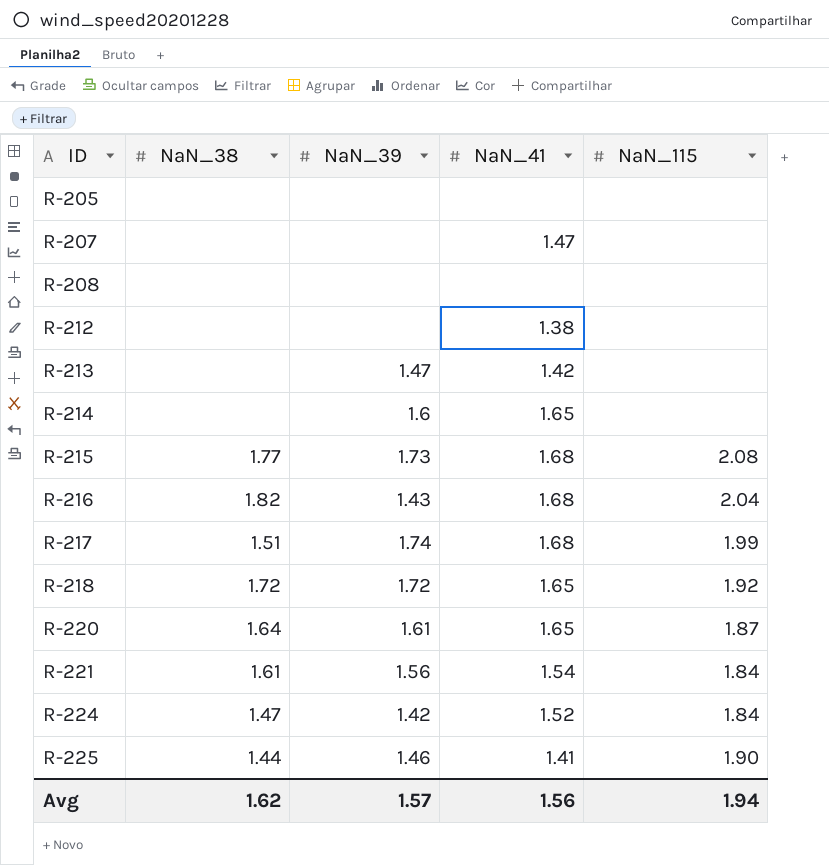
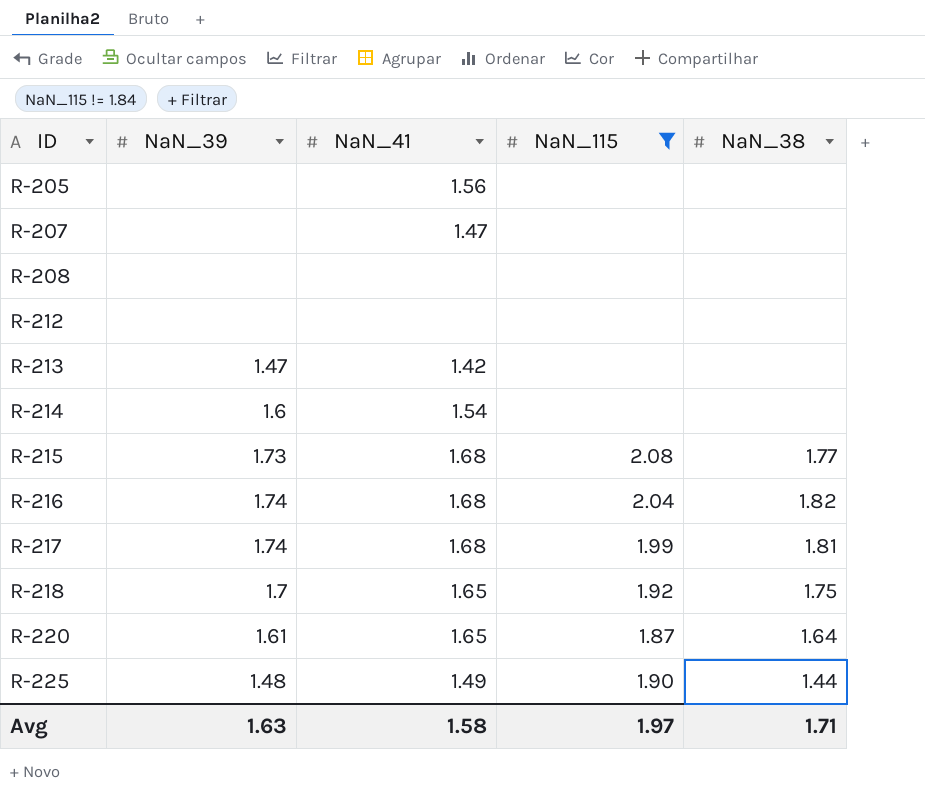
filter: none -> NaN_115 != 1.84
column NaN_38 | position: 2 -> 5
R-205 | NaN_41: none -> 1.56
R-212 | NaN_41: 1.38 -> none
R-214 | NaN_41: 1.65 -> 1.54
R-216 | NaN_39: 1.43 -> 1.74
R-217 | NaN_38: 1.51 -> 1.81
R-218 | NaN_39: 1.72 -> 1.7
R-218 | NaN_38: 1.72 -> 1.75
R-225 | NaN_39: 1.46 -> 1.48
R-225 | NaN_41: 1.41 -> 1.49
Avg | NaN_39: 1.57 -> 1.63
Avg | NaN_41: 1.56 -> 1.58
Avg | NaN_115: 1.94 -> 1.97
Avg | NaN_38: 1.62 -> 1.71

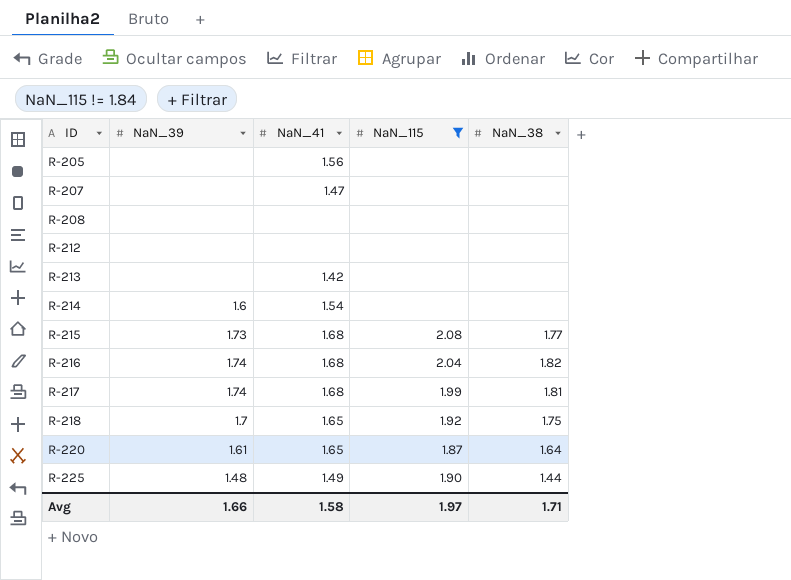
R-213 | NaN_39: 1.47 -> none
Avg | NaN_39: 1.63 -> 1.66

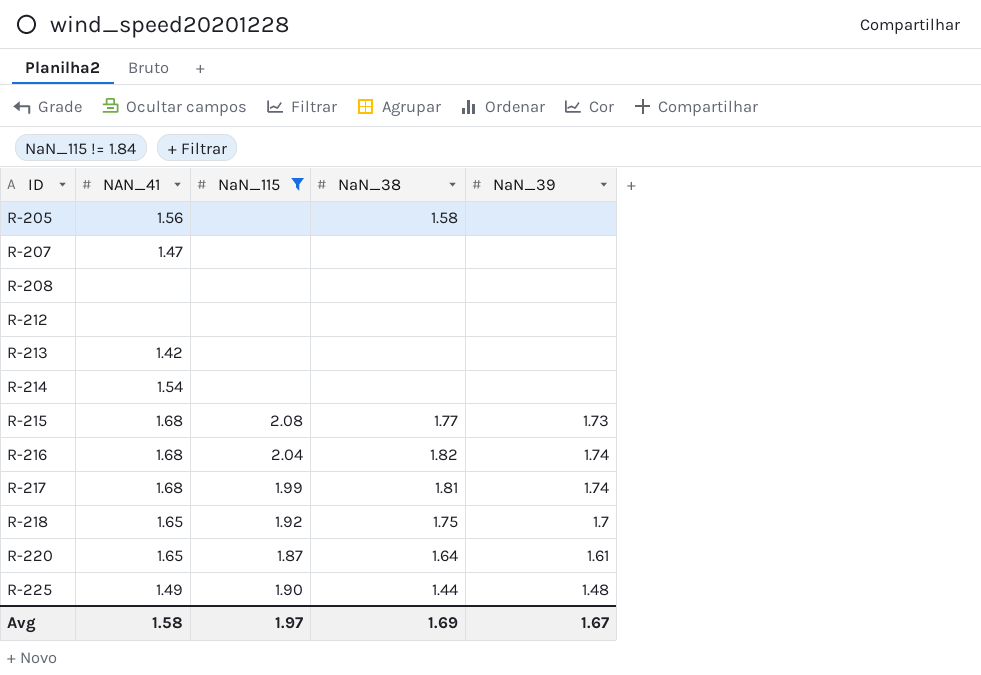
column name: NaN_41 -> NAN_41
column NaN_39 | position: 2 -> 5
R-205 | NaN_38: none -> 1.58
R-214 | NaN_39: 1.6 -> none
Avg | NaN_38: 1.71 -> 1.69
Avg | NaN_39: 1.66 -> 1.67

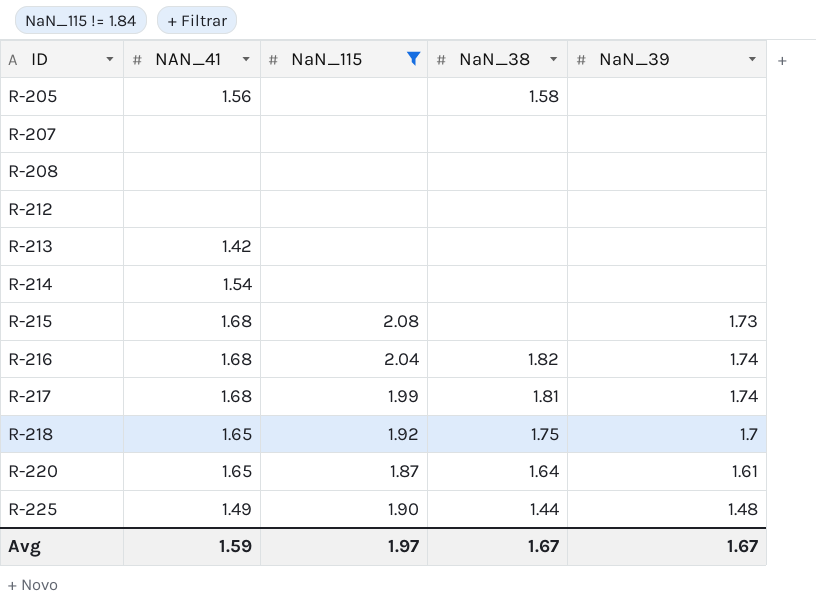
R-207 | NAN_41: 1.47 -> none
R-215 | NaN_38: 1.77 -> none
Avg | NAN_41: 1.58 -> 1.59
Avg | NaN_38: 1.69 -> 1.67

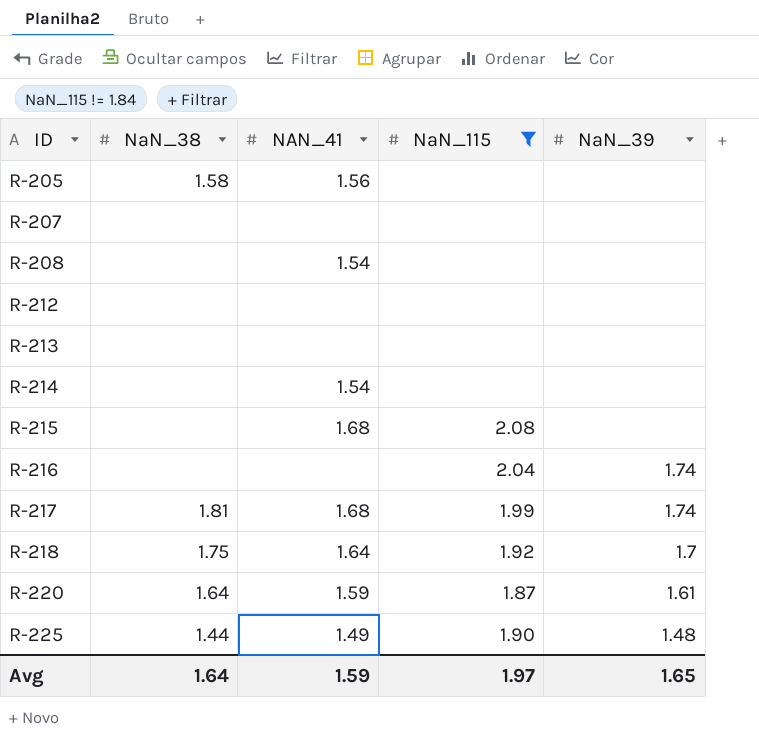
column NaN_38 | position: 4 -> 2
R-208 | NAN_41: none -> 1.54
R-213 | NAN_41: 1.42 -> none
R-215 | NaN_39: 1.73 -> none
R-216 | NaN_38: 1.82 -> none
R-216 | NAN_41: 1.68 -> none
R-218 | NAN_41: 1.65 -> 1.64
R-220 | NAN_41: 1.65 -> 1.59
Avg | NaN_38: 1.67 -> 1.64
Avg | NaN_39: 1.67 -> 1.65

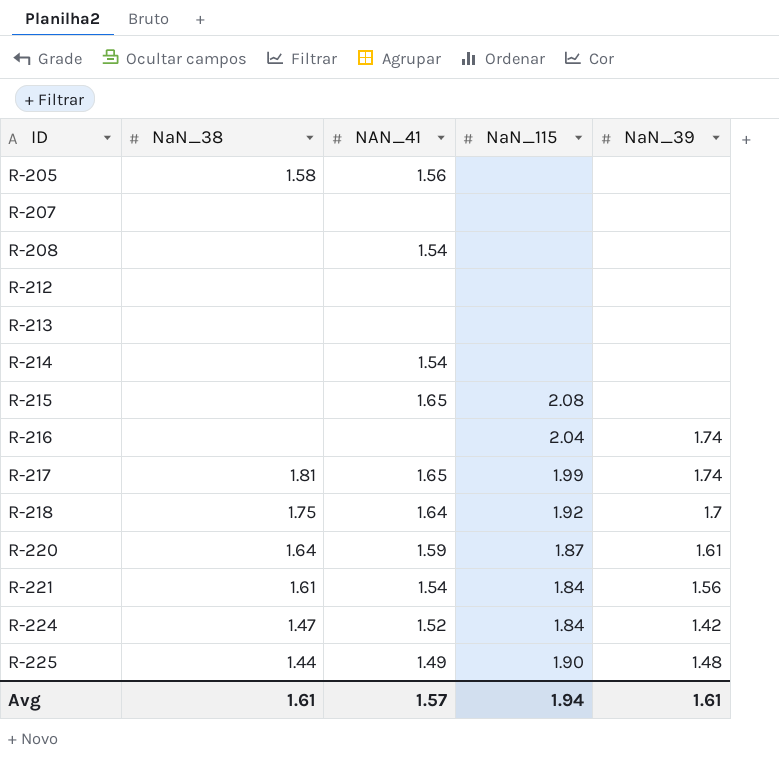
filter: NaN_115 != 1.84 -> none
R-215 | NAN_41: 1.68 -> 1.65
R-217 | NAN_41: 1.68 -> 1.65
Avg | NaN_38: 1.64 -> 1.61
Avg | NAN_41: 1.59 -> 1.57
Avg | NaN_115: 1.97 -> 1.94
Avg | NaN_39: 1.65 -> 1.61

